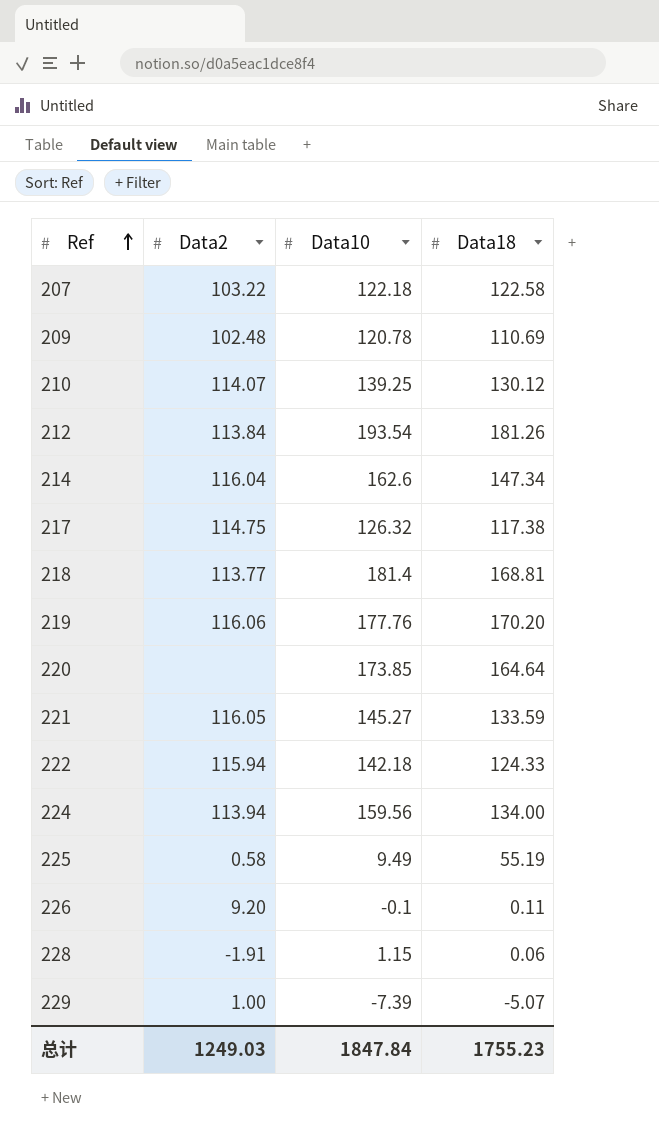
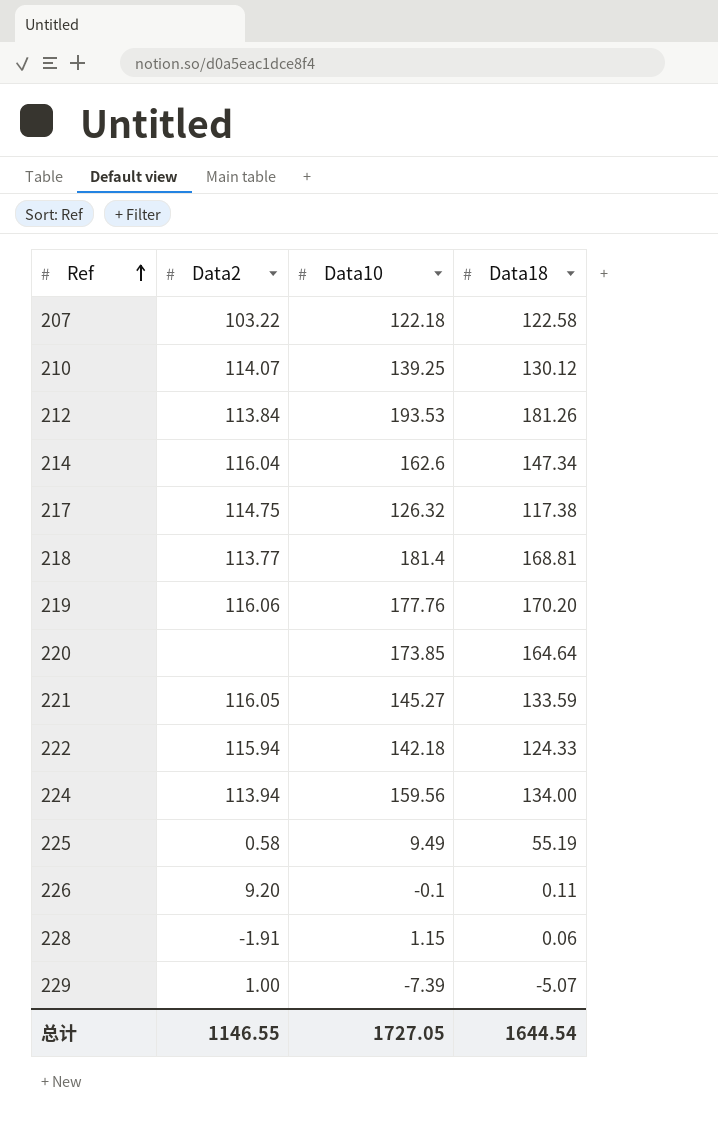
row 209: 102.48 | 120.78 | 110.69 -> none
212 | Data10: 193.54 -> 193.53
总计 | Data2: 1249.03 -> 1146.55
总计 | Data10: 1847.84 -> 1727.05
总计 | Data18: 1755.23 -> 1644.54

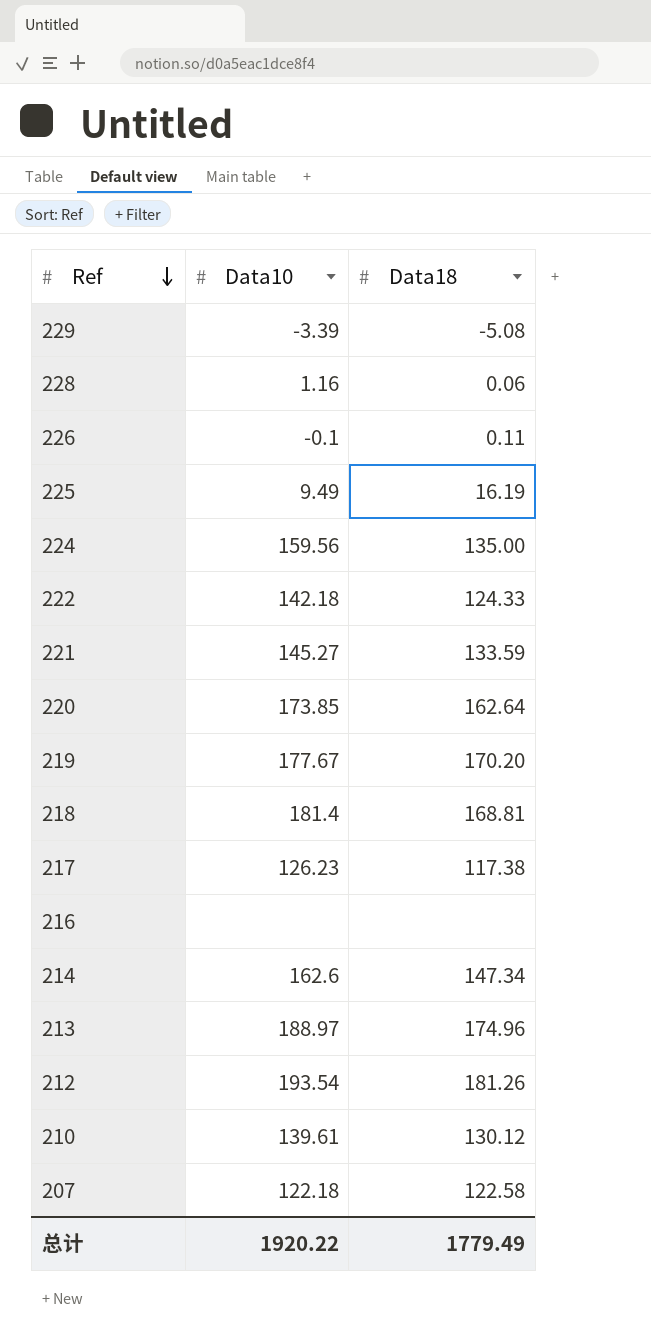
row order: Ref ascending -> Ref descending
column Data2 | position: 2 -> none
229 | Data10: -7.39 -> -3.39
229 | Data18: -5.07 -> -5.08
228 | Data10: 1.15 -> 1.16
225 | Data18: 55.19 -> 16.19
224 | Data18: 134.00 -> 135.00
220 | Data18: 164.64 -> 162.64
219 | Data10: 177.76 -> 177.67
217 | Data10: 126.32 -> 126.23
row 216: none -> none | none
row 213: none -> 188.97 | 174.96
212 | Data10: 193.53 -> 193.54
210 | Data10: 139.25 -> 139.61
总计 | Data10: 1727.05 -> 1920.22
总计 | Data18: 1644.54 -> 1779.49

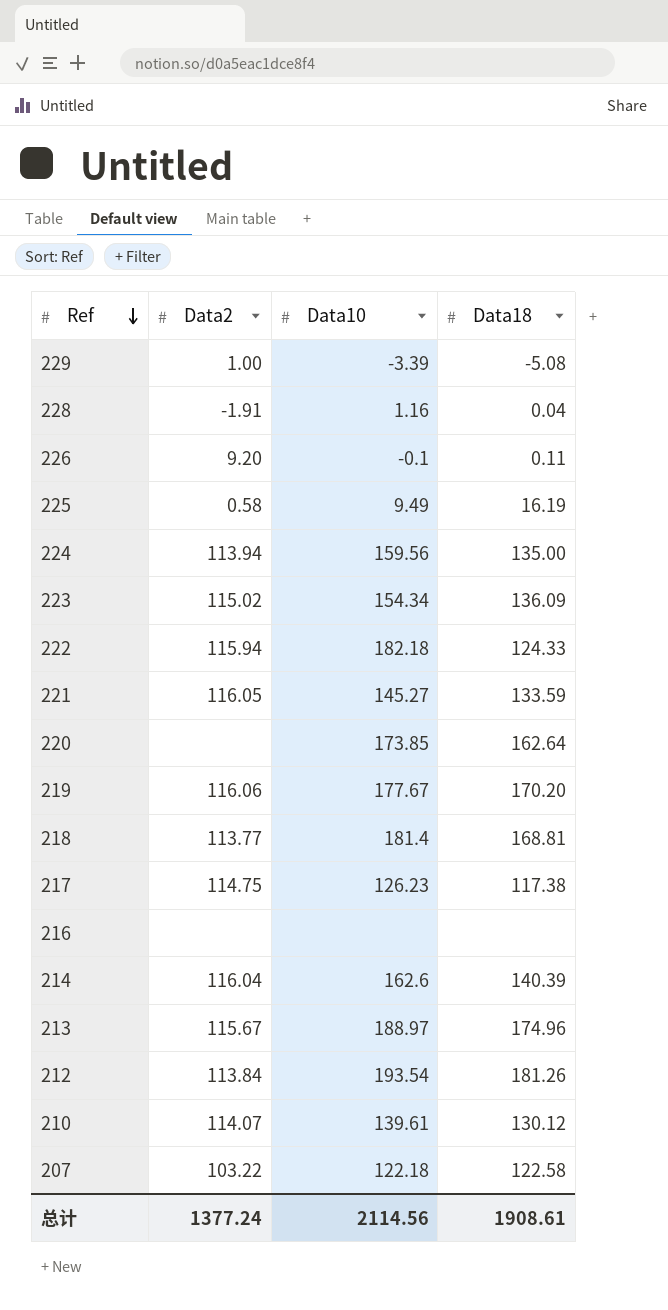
column Data2 | position: none -> 2
228 | Data18: 0.06 -> 0.04
row 223: none -> 115.02 | 154.34 | 136.09
222 | Data10: 142.18 -> 182.18
214 | Data18: 147.34 -> 140.39
总计 | Data10: 1920.22 -> 2114.56
总计 | Data18: 1779.49 -> 1908.61

